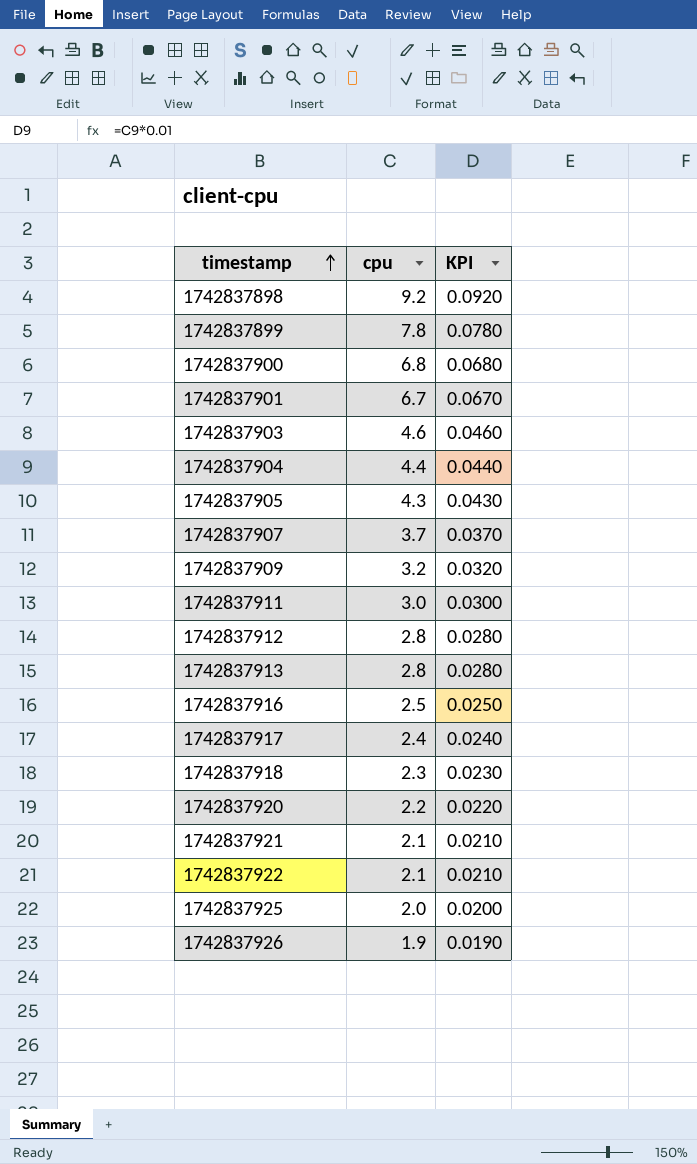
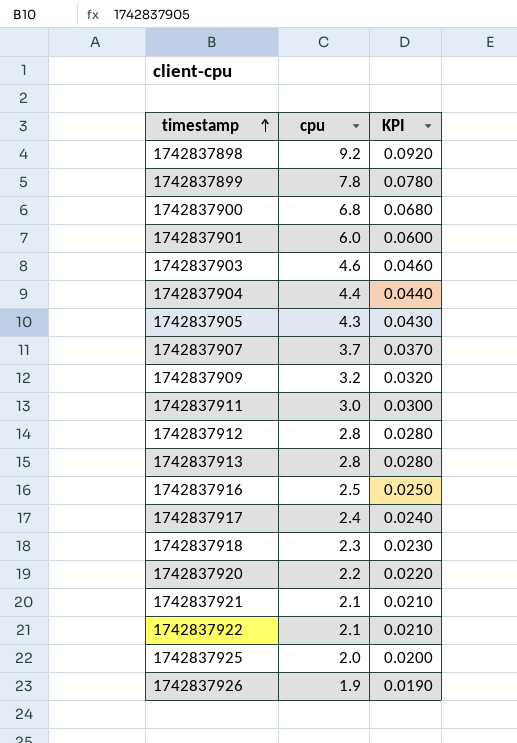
1742837901 | cpu: 6.7 -> 6.0
1742837901 | KPI: 0.0670 -> 0.0600

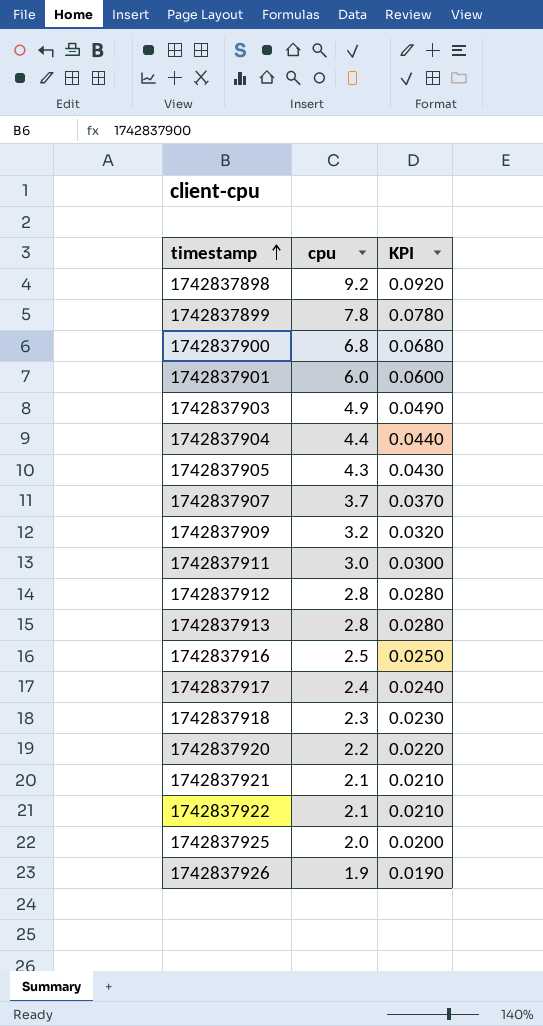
1742837903 | cpu: 4.6 -> 4.9
1742837903 | KPI: 0.0460 -> 0.0490

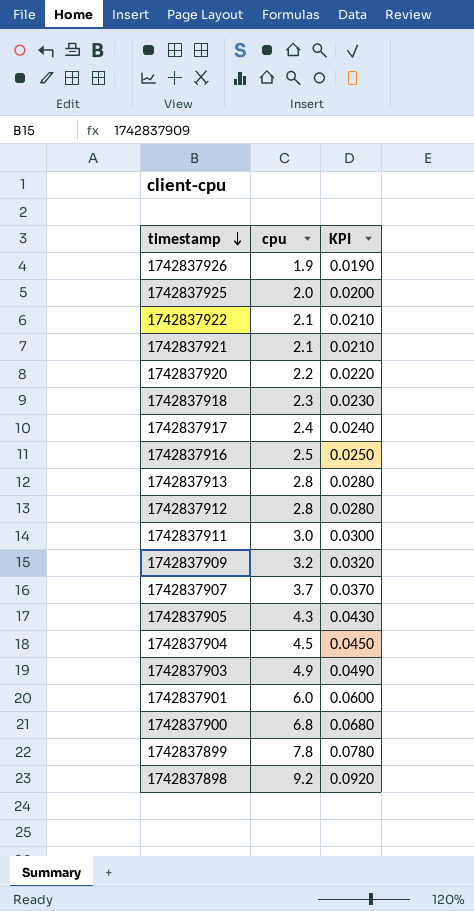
row order: timestamp ascending -> timestamp descending
1742837904 | cpu: 4.4 -> 4.5
1742837904 | KPI: 0.0440 -> 0.0450

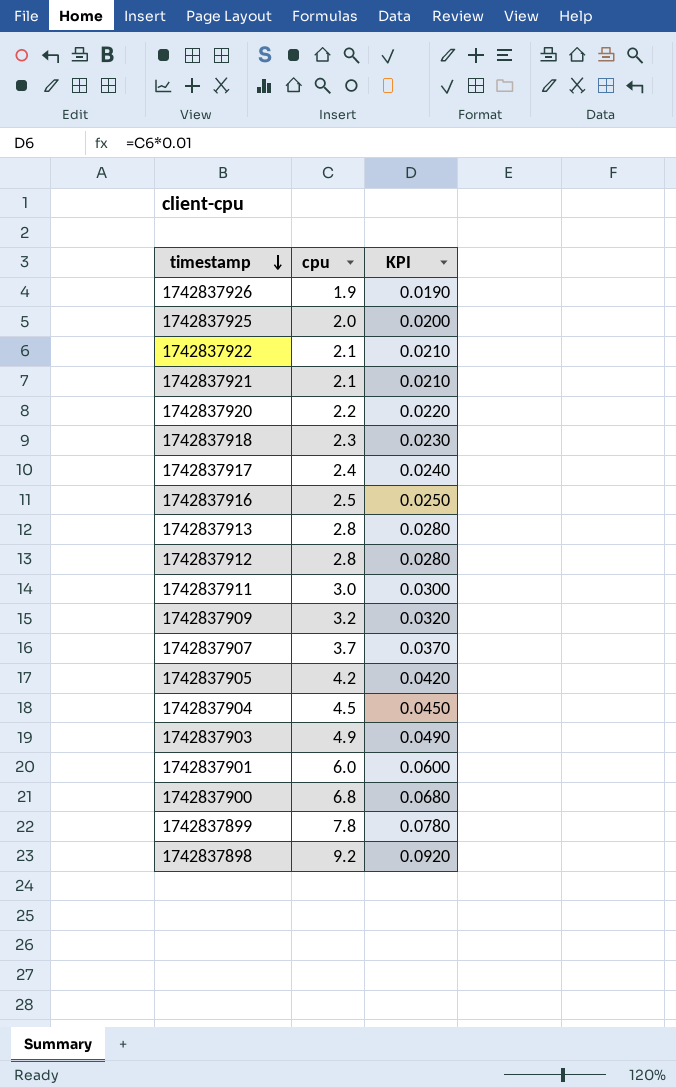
1742837905 | cpu: 4.3 -> 4.2
1742837905 | KPI: 0.0430 -> 0.0420

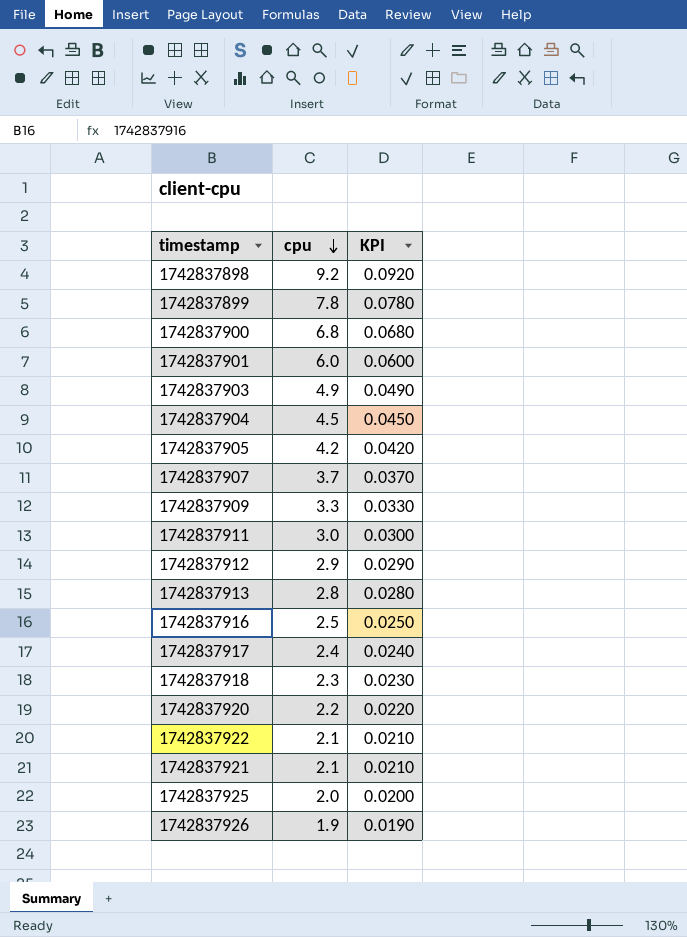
row order: timestamp descending -> cpu descending
1742837909 | cpu: 3.2 -> 3.3
1742837909 | KPI: 0.0320 -> 0.0330
1742837912 | cpu: 2.8 -> 2.9
1742837912 | KPI: 0.0280 -> 0.0290

